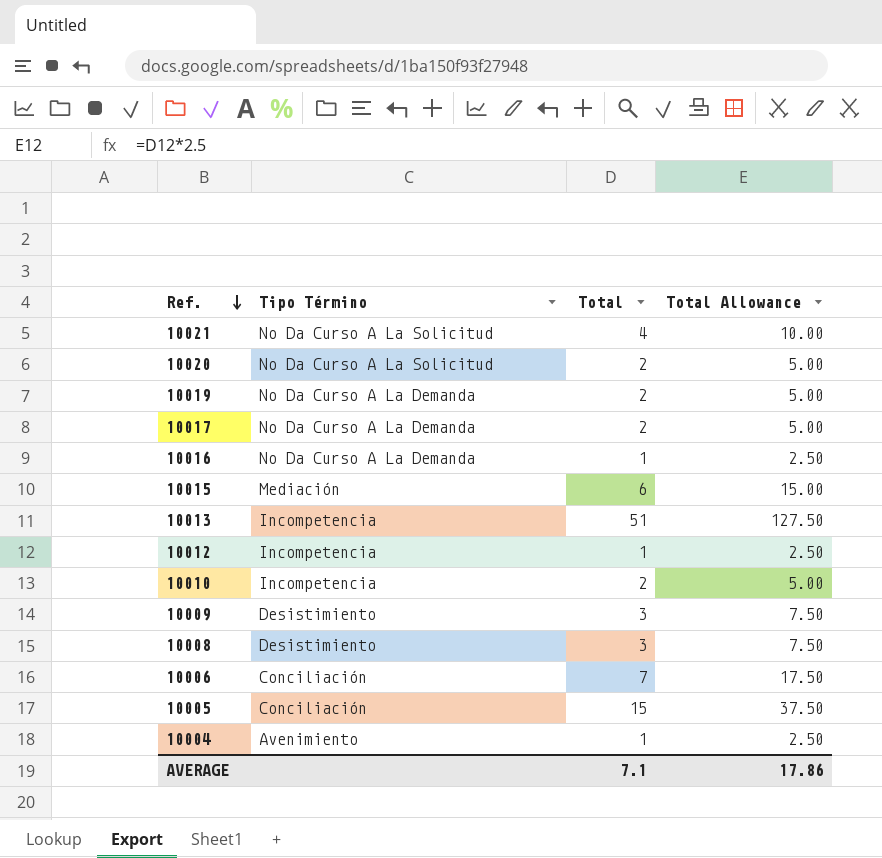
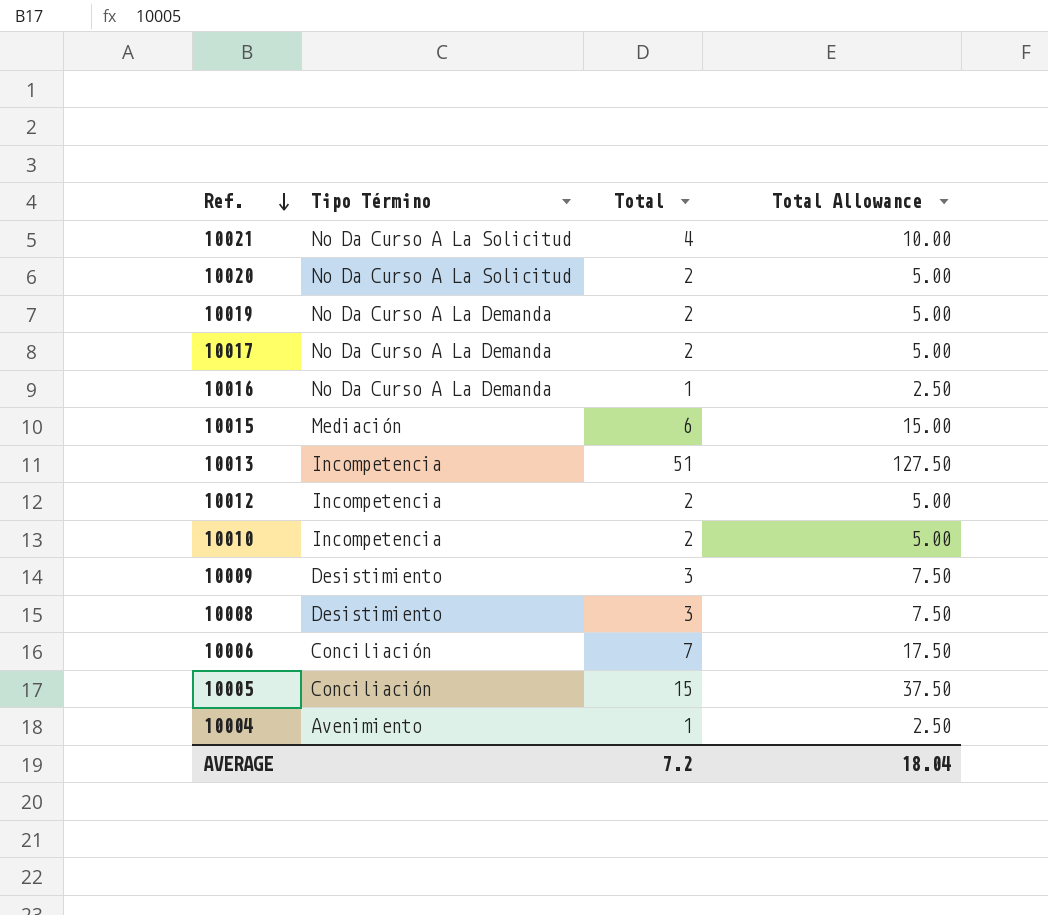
10012 | Total: 1 -> 2
10012 | Total Allowance: 2.50 -> 5.00
AVERAGE | Total: 7.1 -> 7.2
AVERAGE | Total Allowance: 17.86 -> 18.04

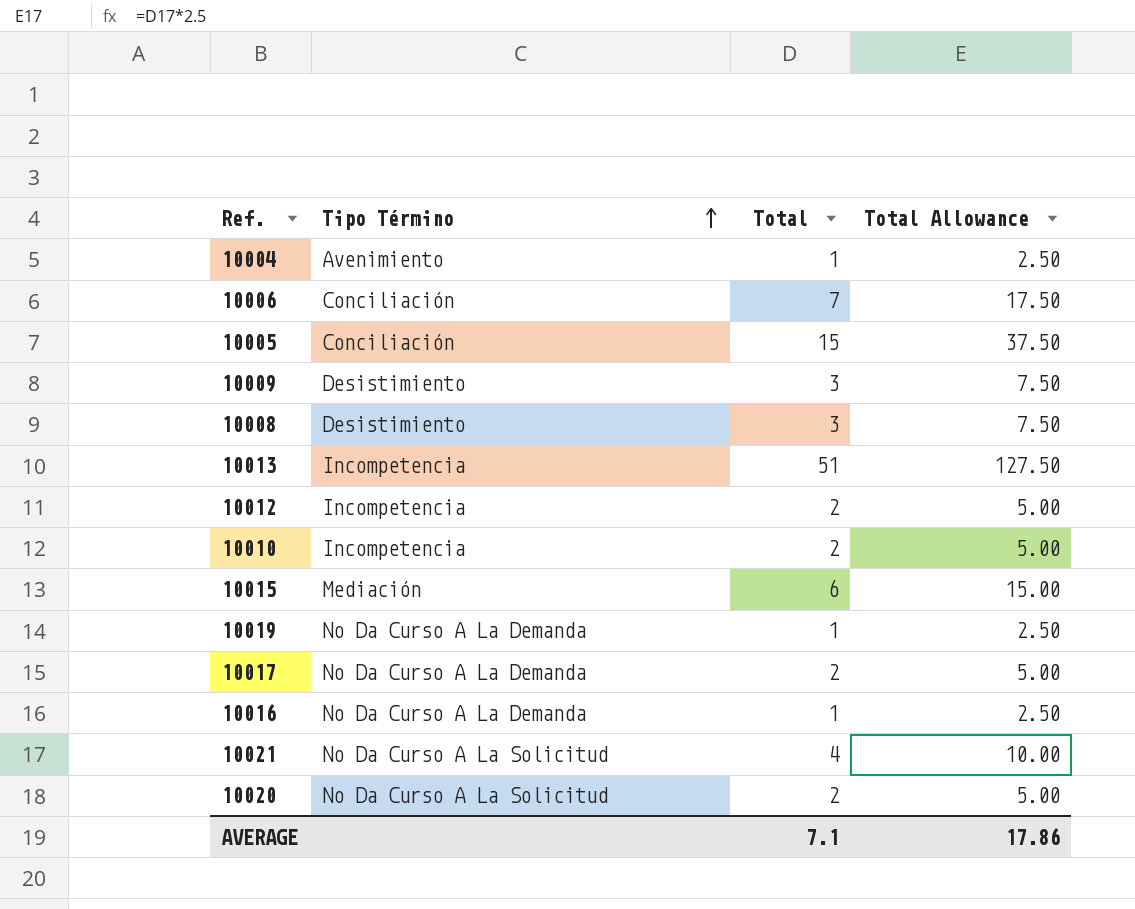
row order: Ref. descending -> Tipo Término ascending
10019 | Total: 2 -> 1
10019 | Total Allowance: 5.00 -> 2.50
AVERAGE | Total: 7.2 -> 7.1
AVERAGE | Total Allowance: 18.04 -> 17.86

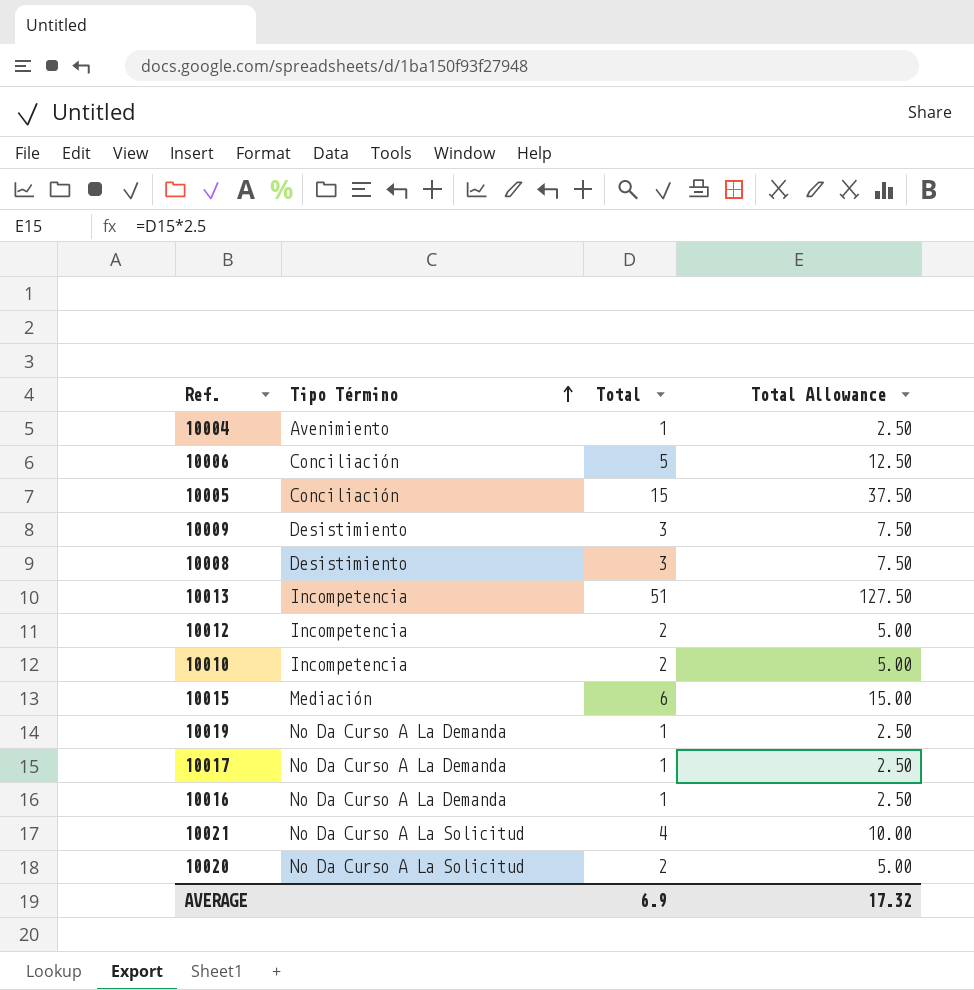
10006 | Total: 7 -> 5
10006 | Total Allowance: 17.50 -> 12.50
10017 | Total: 2 -> 1
10017 | Total Allowance: 5.00 -> 2.50
AVERAGE | Total: 7.1 -> 6.9
AVERAGE | Total Allowance: 17.86 -> 17.32

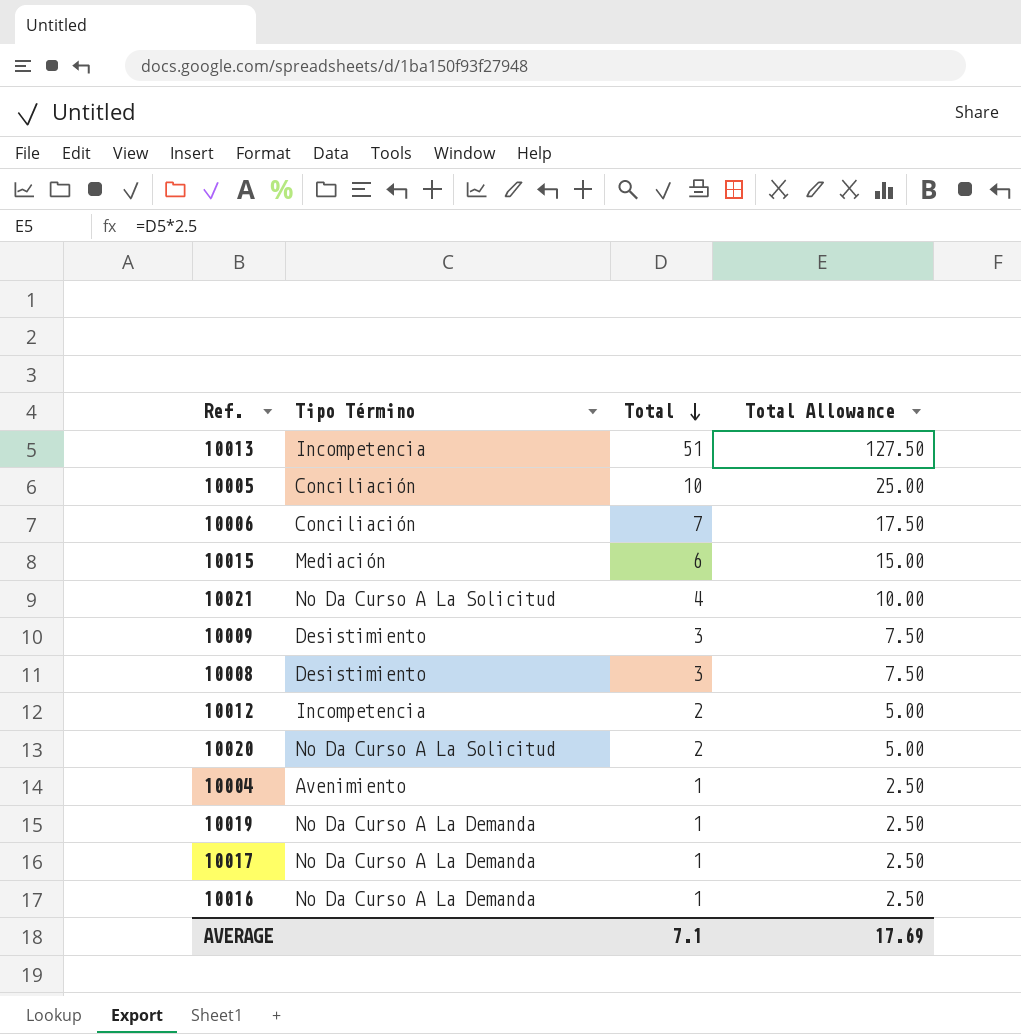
row order: Tipo Término ascending -> Total descending
row 10010: Incompetencia | 2 | 5.00 -> none
10005 | Total: 15 -> 10
10005 | Total Allowance: 37.50 -> 25.00
10006 | Total: 5 -> 7
10006 | Total Allowance: 12.50 -> 17.50
AVERAGE | Total: 6.9 -> 7.1
AVERAGE | Total Allowance: 17.32 -> 17.69

